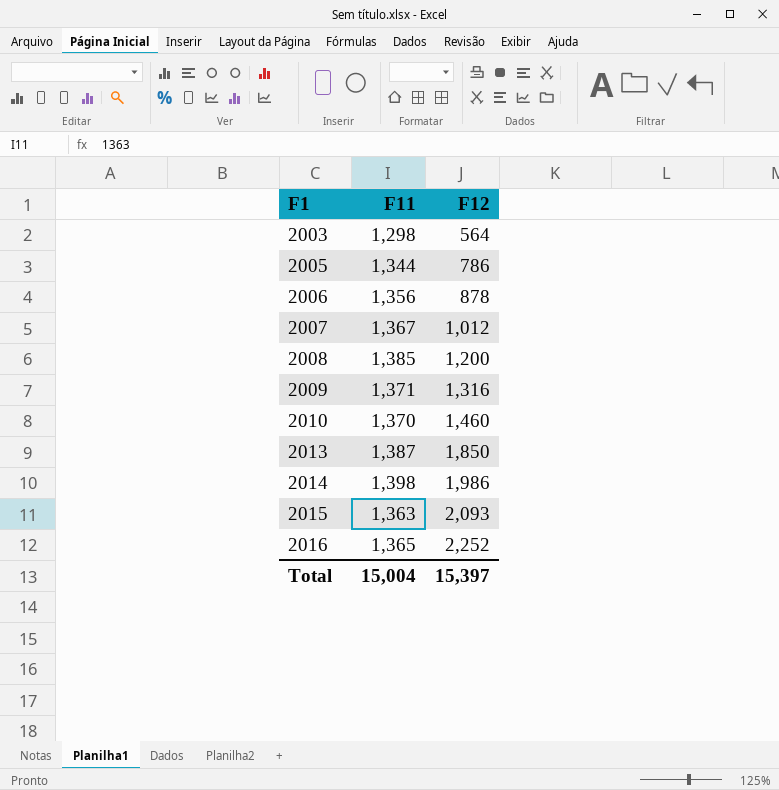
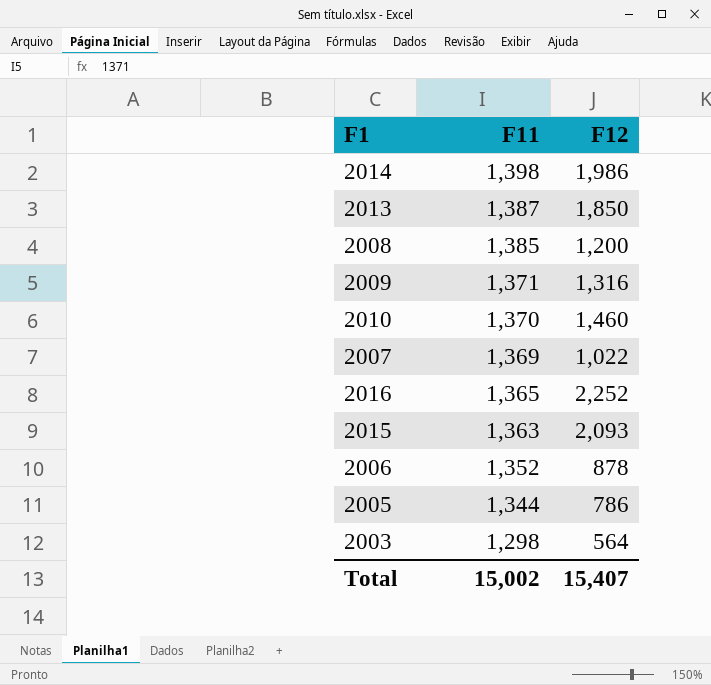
row order: F1 ascending -> F11 descending
2007 | F11: 1,367 -> 1,369
2007 | F12: 1,012 -> 1,022
2006 | F11: 1,356 -> 1,352
Total | F11: 15,004 -> 15,002
Total | F12: 15,397 -> 15,407

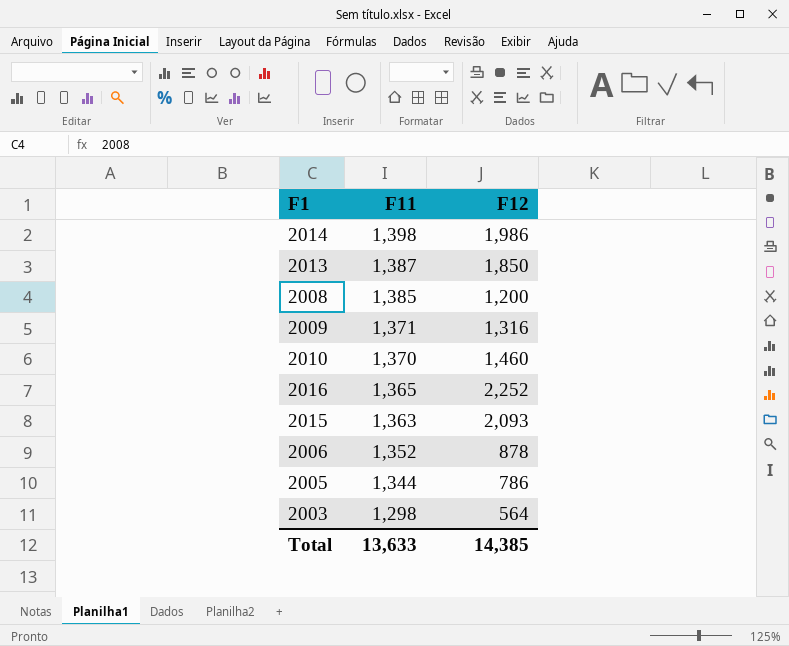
row 2007: 1,369 | 1,022 -> none
Total | F11: 15,002 -> 13,633
Total | F12: 15,407 -> 14,385

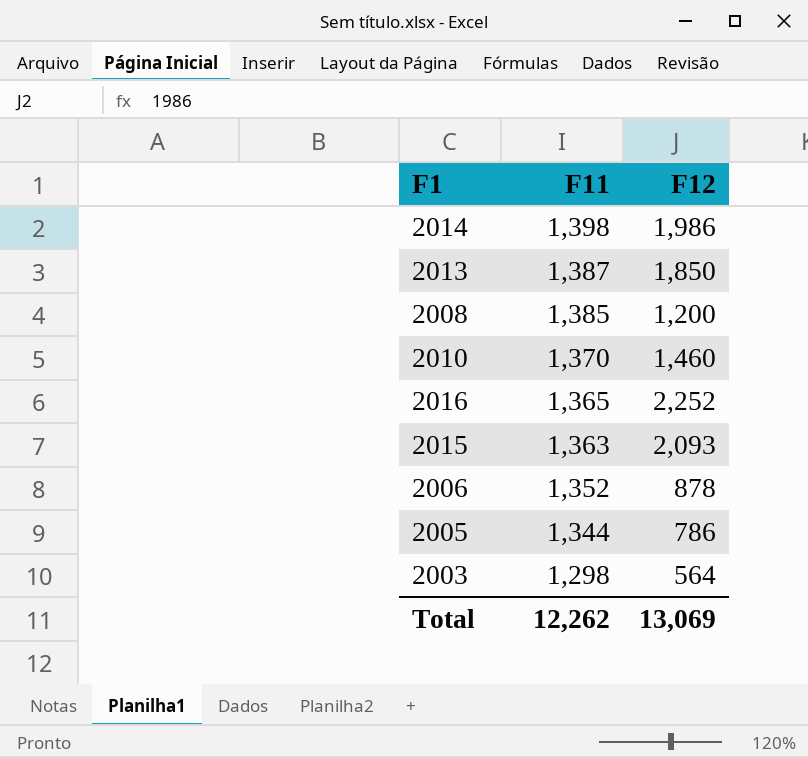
row 2009: 1,371 | 1,316 -> none
Total | F11: 13,633 -> 12,262
Total | F12: 14,385 -> 13,069

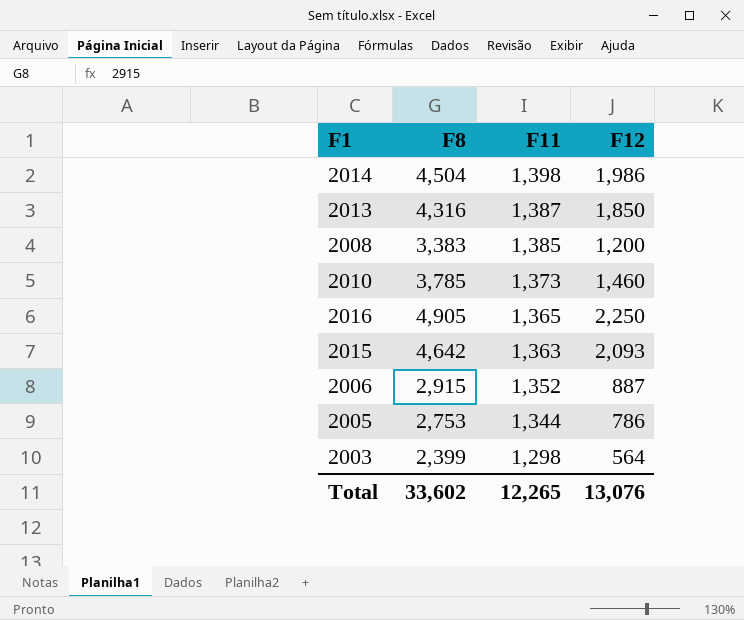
column F8 | position: none -> 2
2010 | F11: 1,370 -> 1,373
2016 | F12: 2,252 -> 2,250
2006 | F12: 878 -> 887
Total | F11: 12,262 -> 12,265
Total | F12: 13,069 -> 13,076

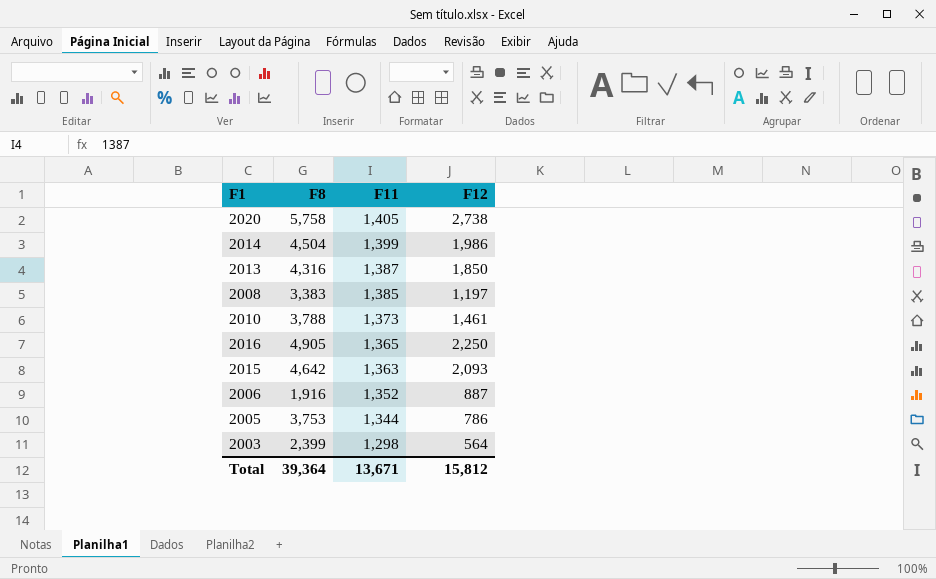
row 2020: none -> 5,758 | 1,405 | 2,738
2014 | F11: 1,398 -> 1,399
2008 | F12: 1,200 -> 1,197
2010 | F8: 3,785 -> 3,788
2010 | F12: 1,460 -> 1,461
2006 | F8: 2,915 -> 1,916
2005 | F8: 2,753 -> 3,753
Total | F8: 33,602 -> 39,364
Total | F11: 12,265 -> 13,671
Total | F12: 13,076 -> 15,812

